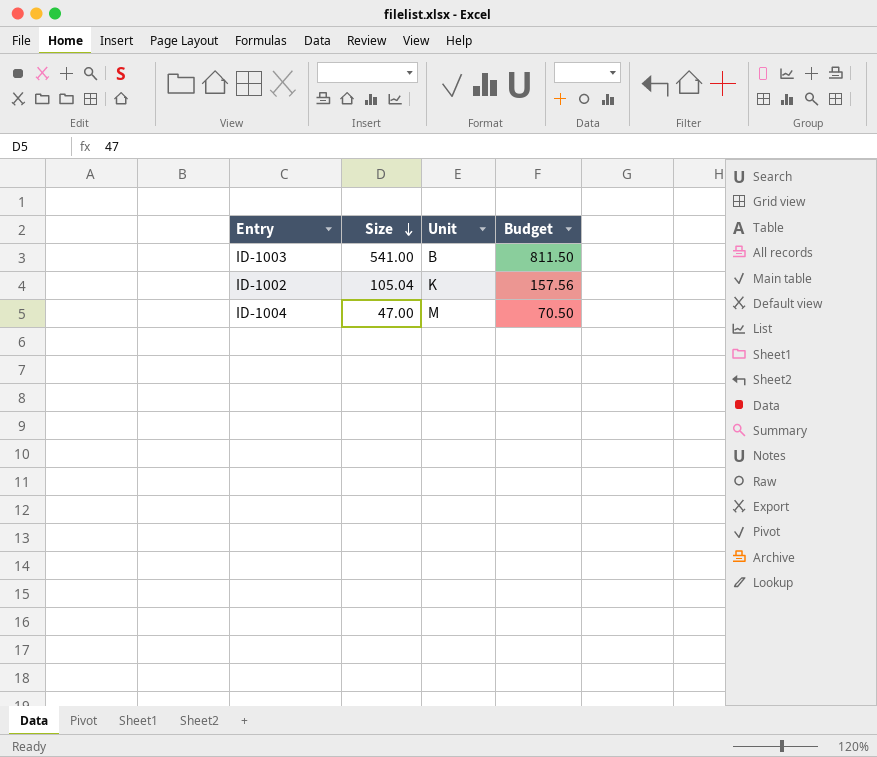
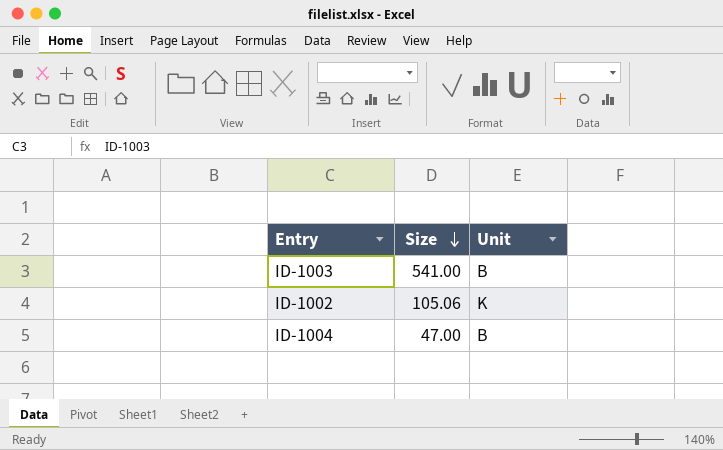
column Budget | formula: [Size] * 1.5 -> none
ID-1002 | Size: 105.04 -> 105.06
ID-1004 | Unit: M -> B

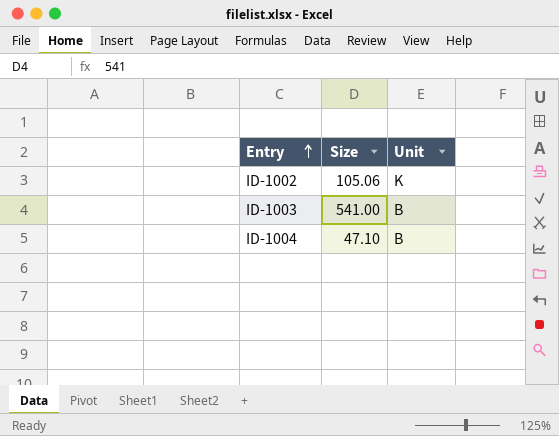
row order: Size descending -> Entry ascending
ID-1004 | Size: 47.00 -> 47.10

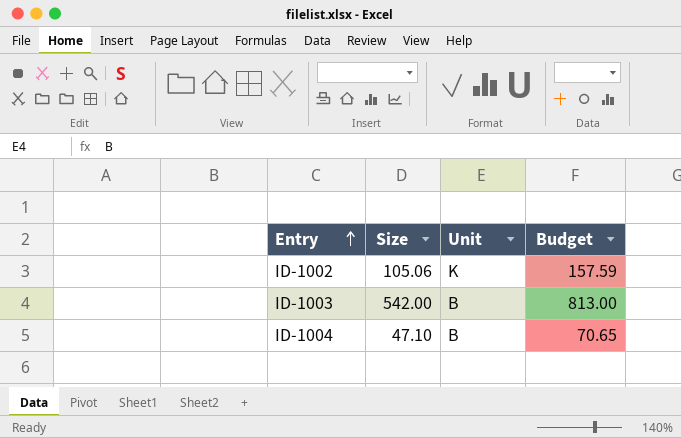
column Budget | formula: none -> [Size] * 1.5
ID-1003 | Size: 541.00 -> 542.00

